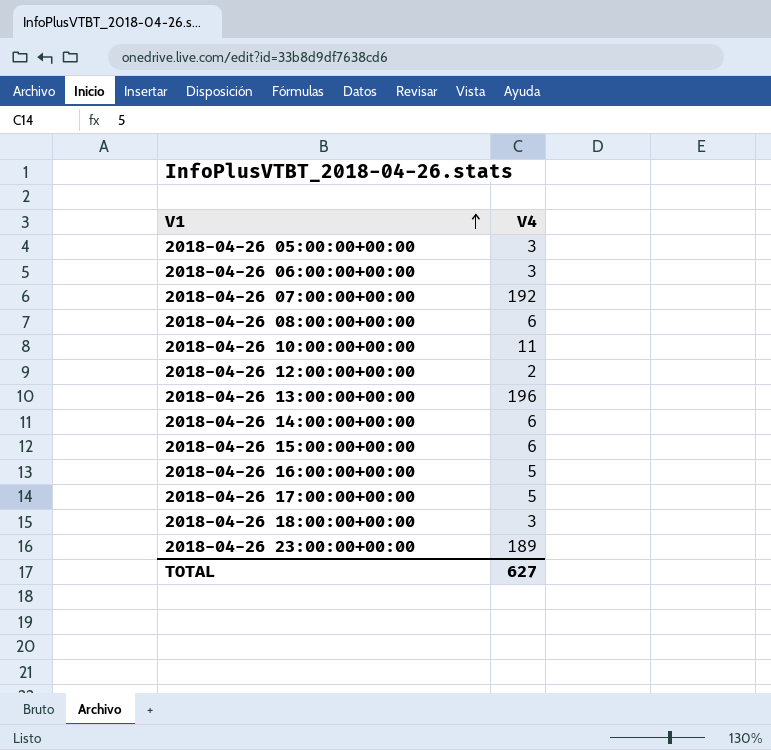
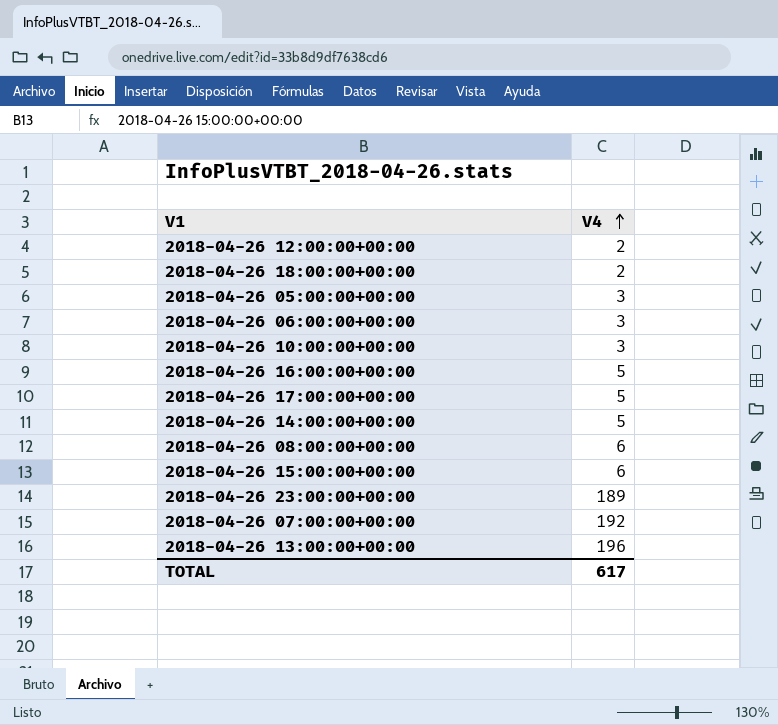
row order: V1 ascending -> V4 ascending
2018-04-26 18:00:00+00:00 | V4: 3 -> 2
2018-04-26 10:00:00+00:00 | V4: 11 -> 3
2018-04-26 14:00:00+00:00 | V4: 6 -> 5
TOTAL | V4: 627 -> 617

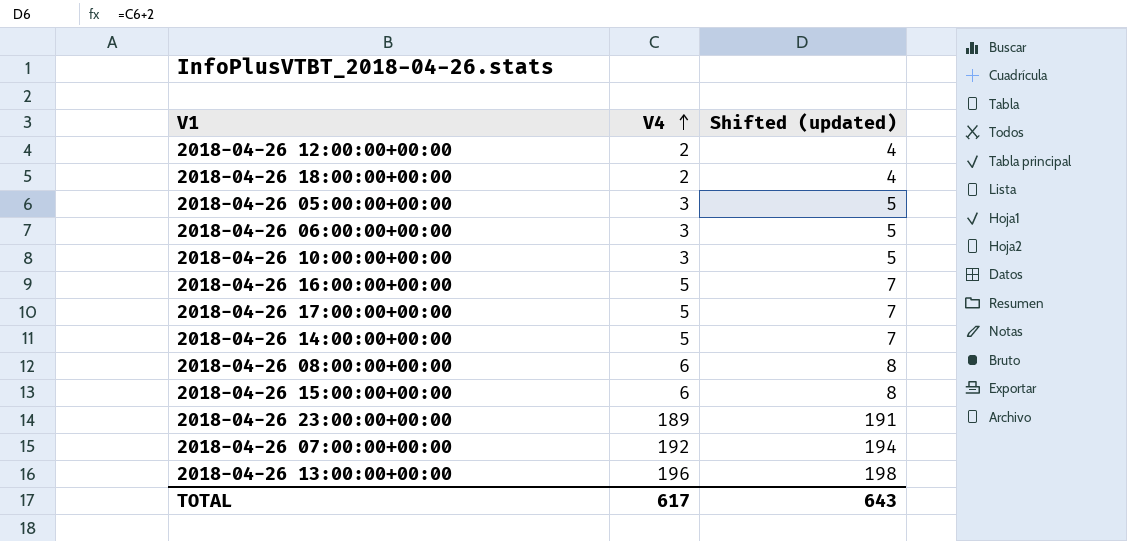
column Shifted (updated) | formula: none -> [V4] + 2

